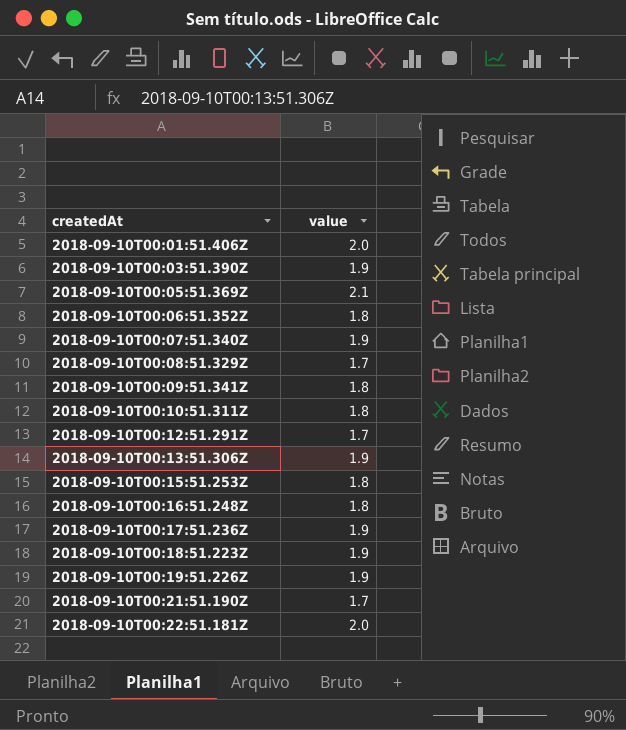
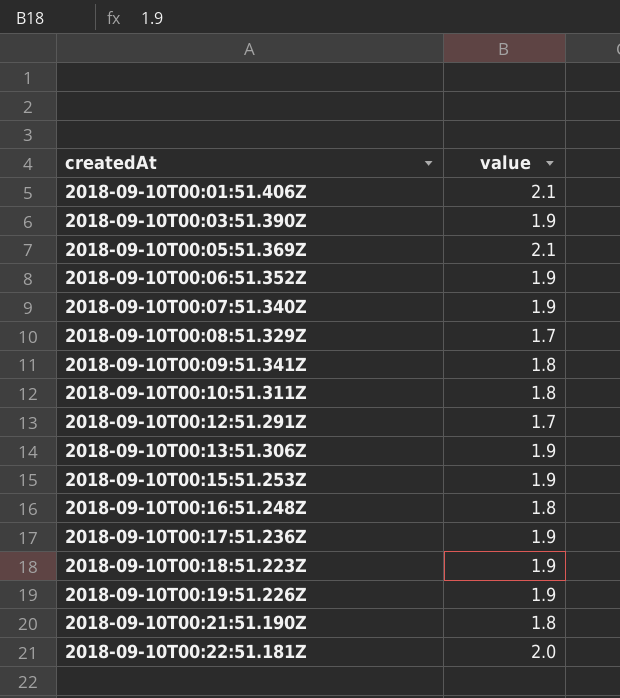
2018-09-10T00:01:51.406Z | value: 2.0 -> 2.1
2018-09-10T00:06:51.352Z | value: 1.8 -> 1.9
2018-09-10T00:15:51.253Z | value: 1.8 -> 1.9
2018-09-10T00:21:51.190Z | value: 1.7 -> 1.8

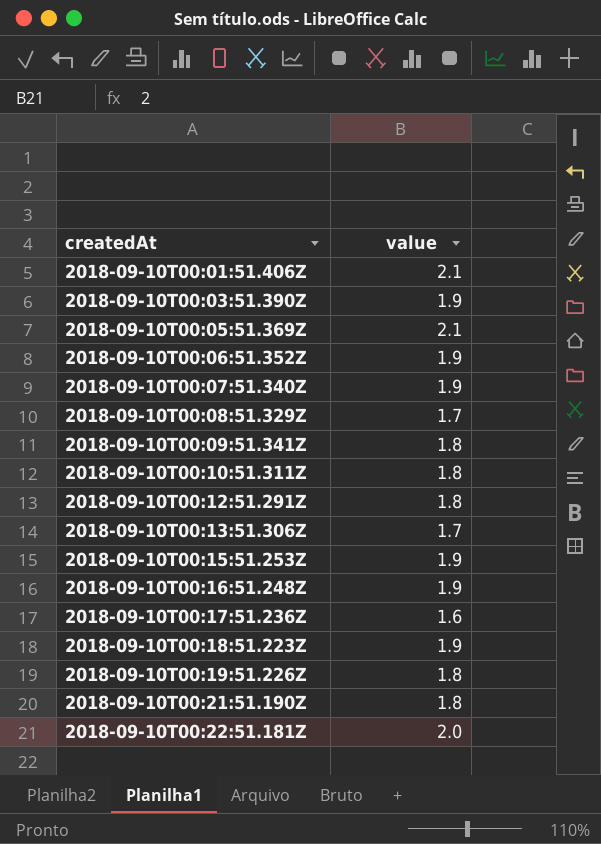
2018-09-10T00:12:51.291Z | value: 1.7 -> 1.8
2018-09-10T00:13:51.306Z | value: 1.9 -> 1.7
2018-09-10T00:16:51.248Z | value: 1.8 -> 1.9
2018-09-10T00:17:51.236Z | value: 1.9 -> 1.6
2018-09-10T00:19:51.226Z | value: 1.9 -> 1.8

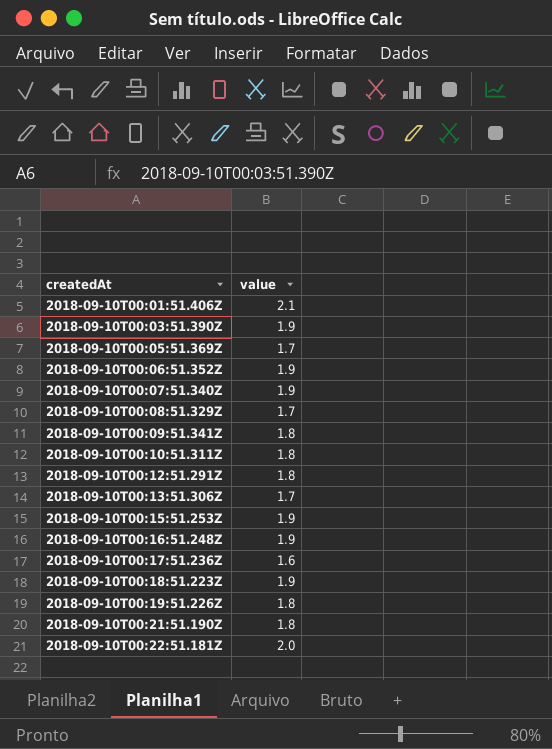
2018-09-10T00:05:51.369Z | value: 2.1 -> 1.7

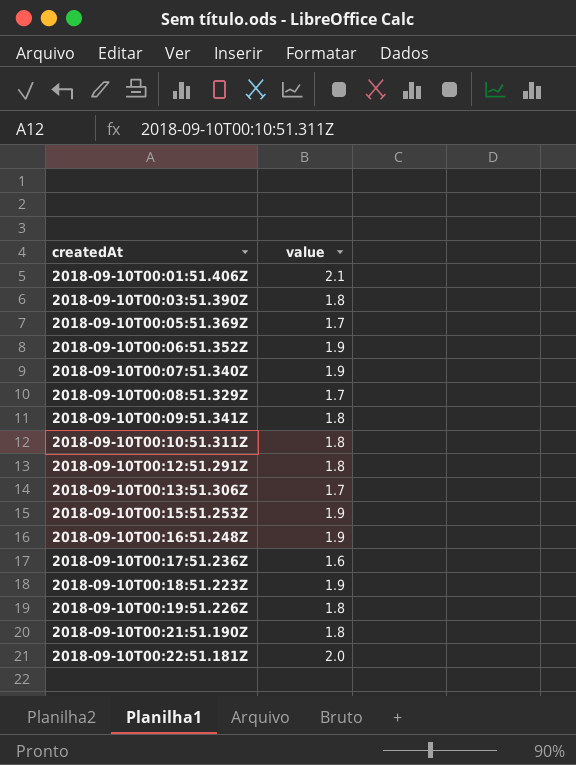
2018-09-10T00:03:51.390Z | value: 1.9 -> 1.8

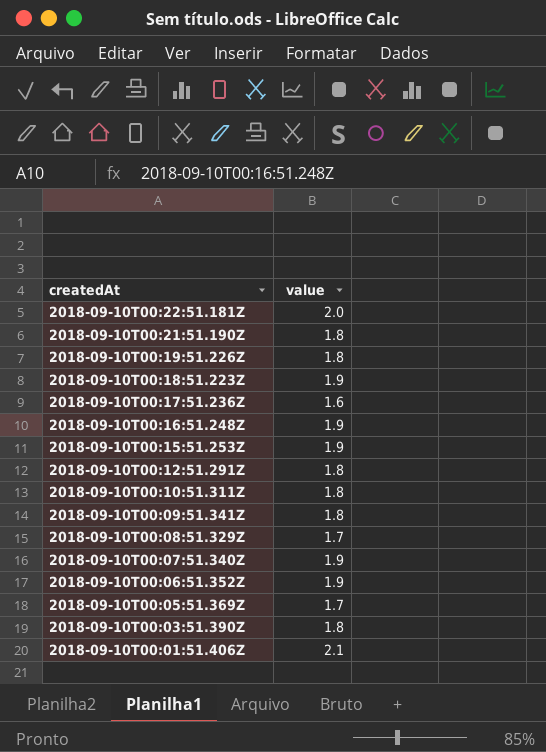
row order: createdAt ascending -> createdAt descending
row 2018-09-10T00:13:51.306Z: 1.7 -> none

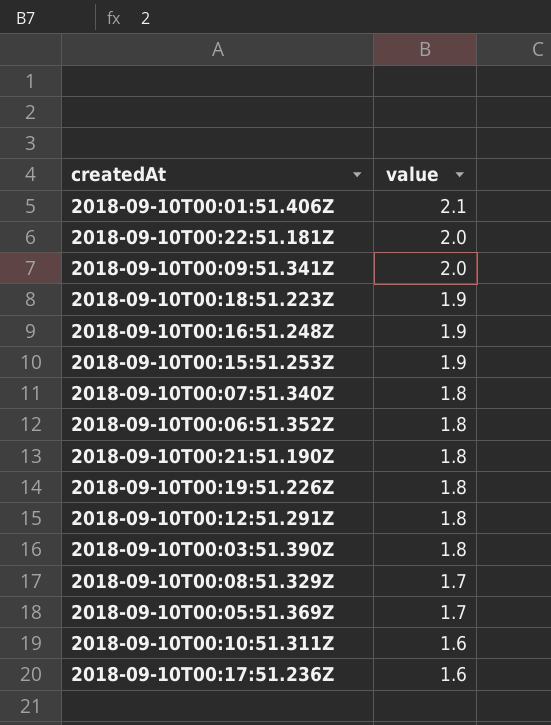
row order: createdAt descending -> value descending
2018-09-10T00:09:51.341Z | value: 1.8 -> 2.0
2018-09-10T00:07:51.340Z | value: 1.9 -> 1.8
2018-09-10T00:06:51.352Z | value: 1.9 -> 1.8
2018-09-10T00:10:51.311Z | value: 1.8 -> 1.6

